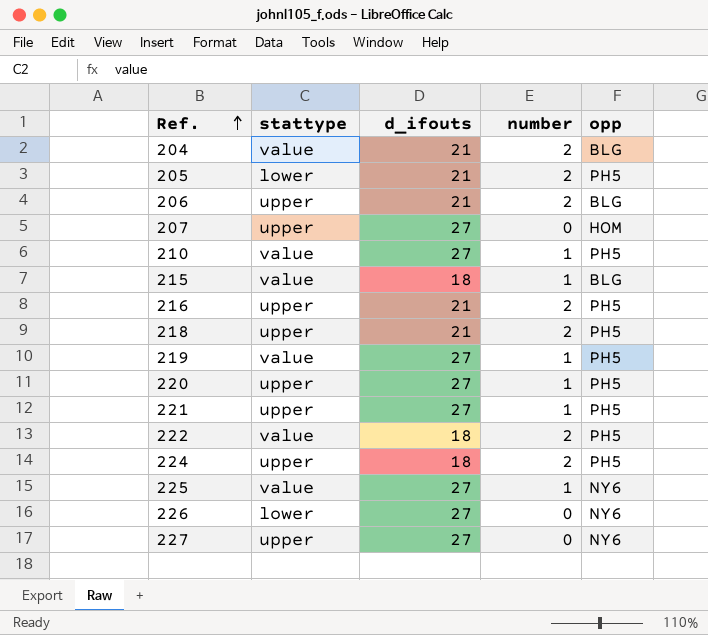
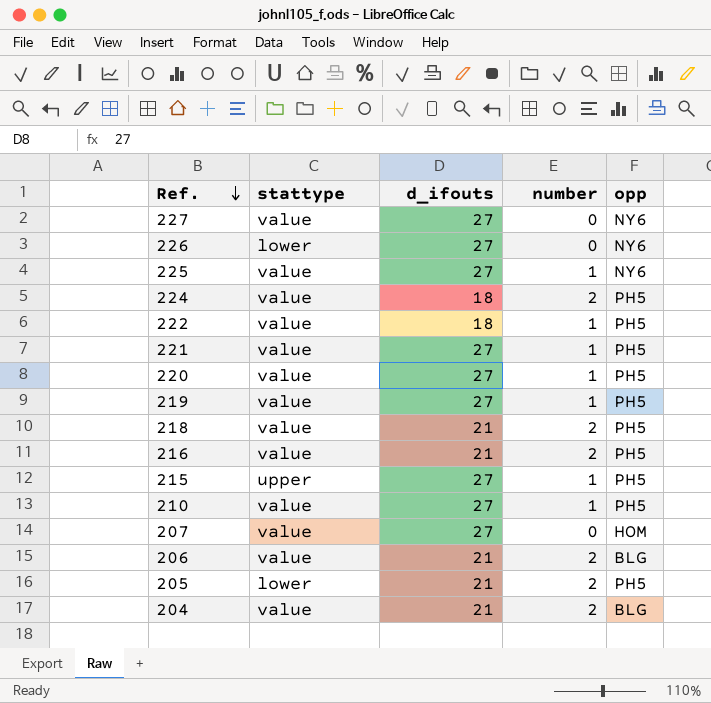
row order: Ref. ascending -> Ref. descending
227 | stattype: upper -> value
224 | stattype: upper -> value
222 | number: 2 -> 1
221 | stattype: upper -> value
220 | stattype: upper -> value
218 | stattype: upper -> value
216 | stattype: upper -> value
215 | stattype: value -> upper
215 | d_ifouts: 18 -> 27
215 | opp: BLG -> PH5
207 | stattype: upper -> value
206 | stattype: upper -> value

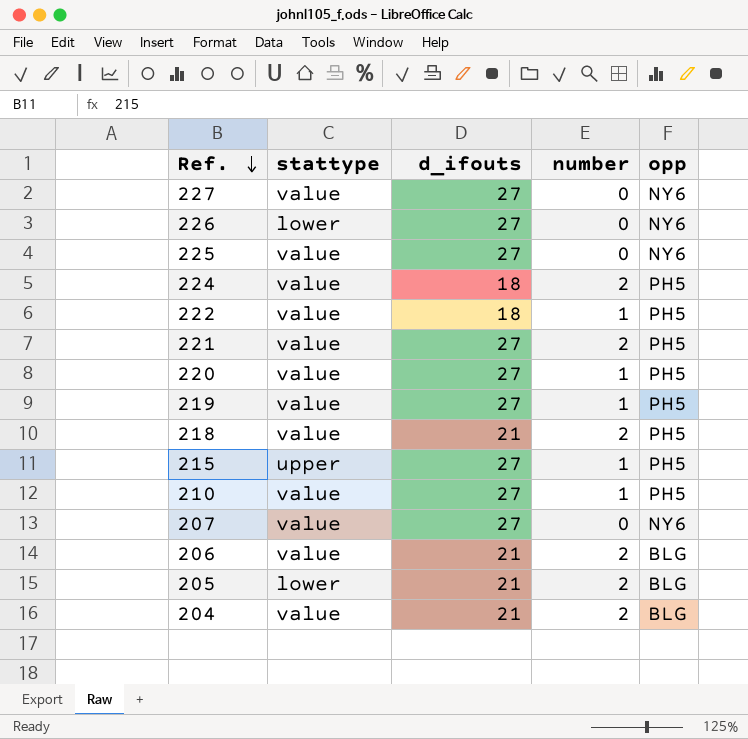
row 216: value | 21 | 2 | PH5 -> none
225 | number: 1 -> 0
221 | number: 1 -> 2
207 | opp: HOM -> NY6
205 | opp: PH5 -> BLG

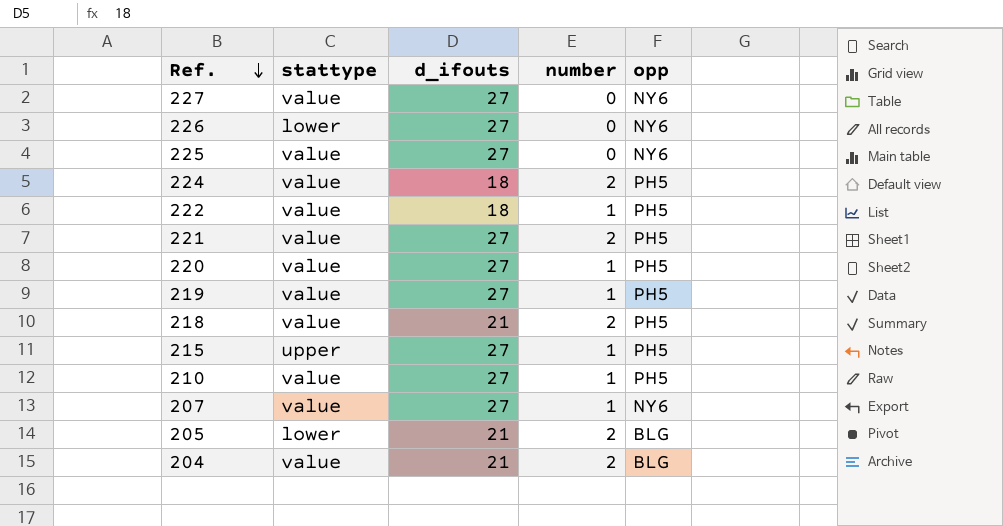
row 206: value | 21 | 2 | BLG -> none
207 | number: 0 -> 1

